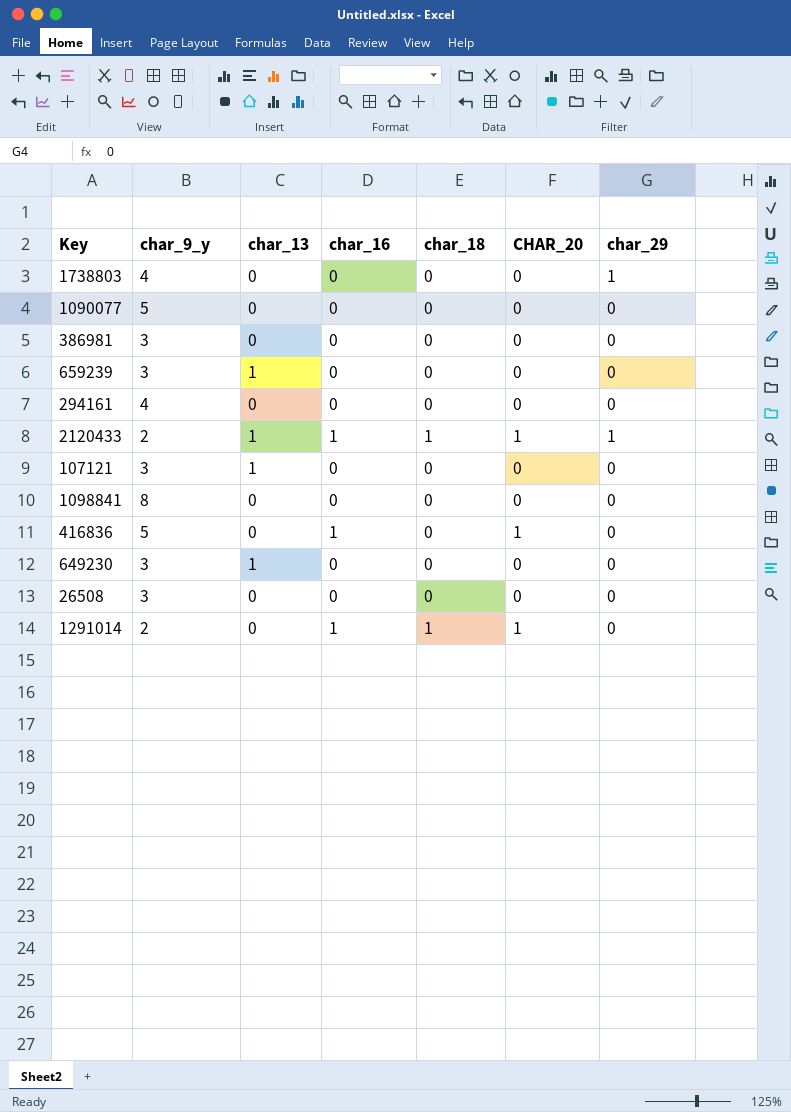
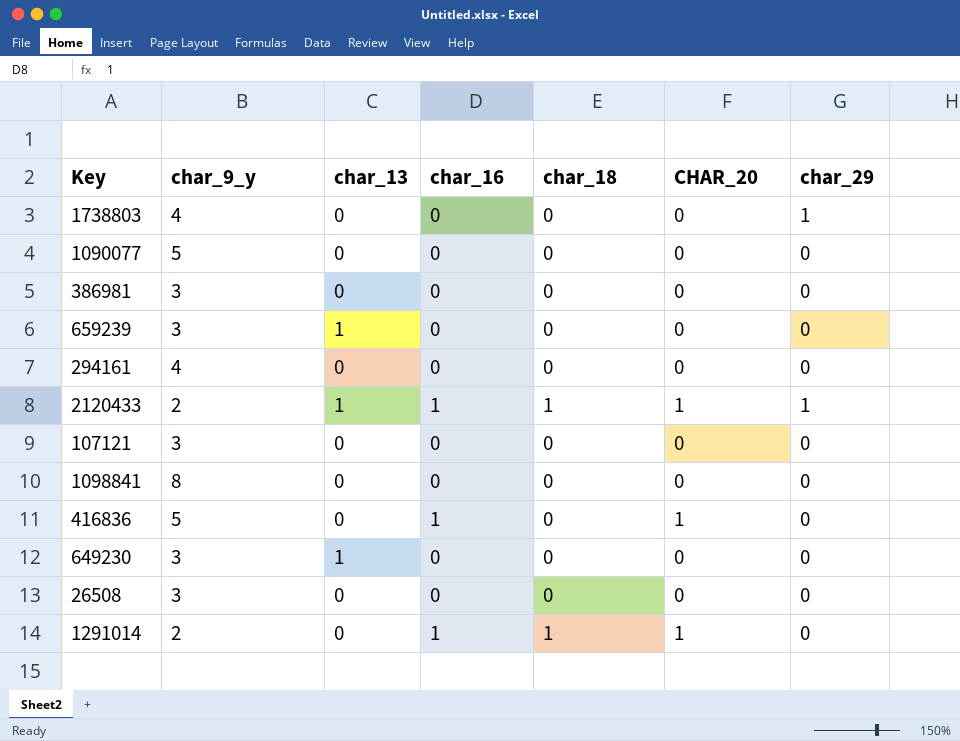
107121 | char_13: 1 -> 0

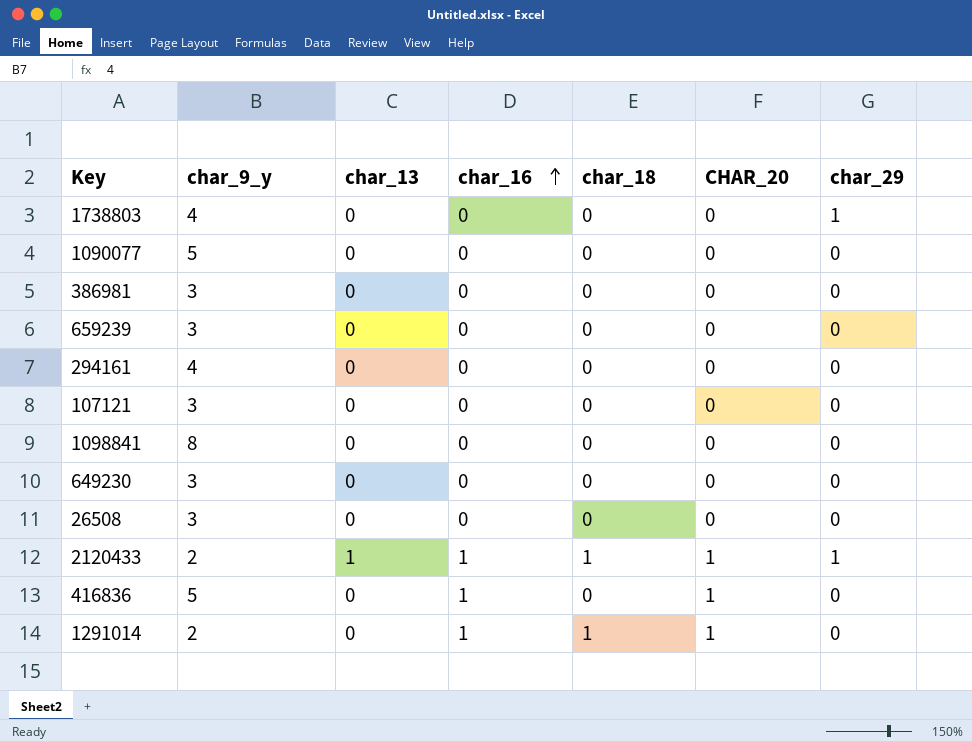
row order: none -> char_16 ascending
659239 | char_13: 1 -> 0
649230 | char_13: 1 -> 0

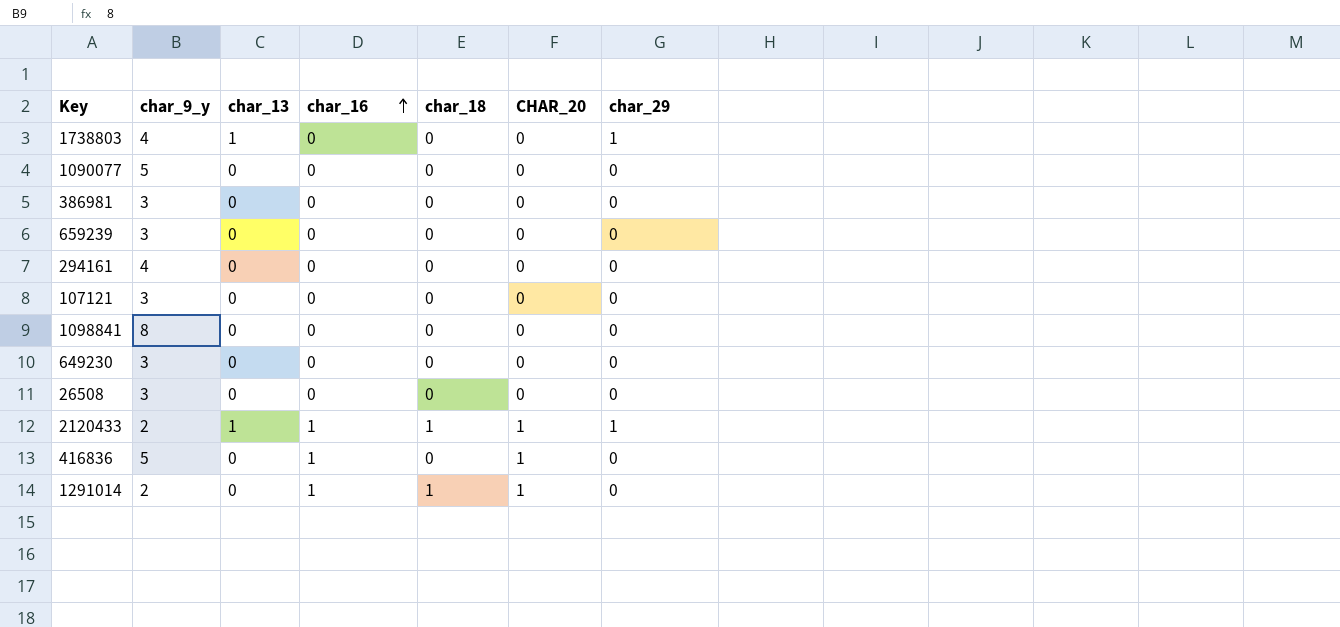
1738803 | char_13: 0 -> 1

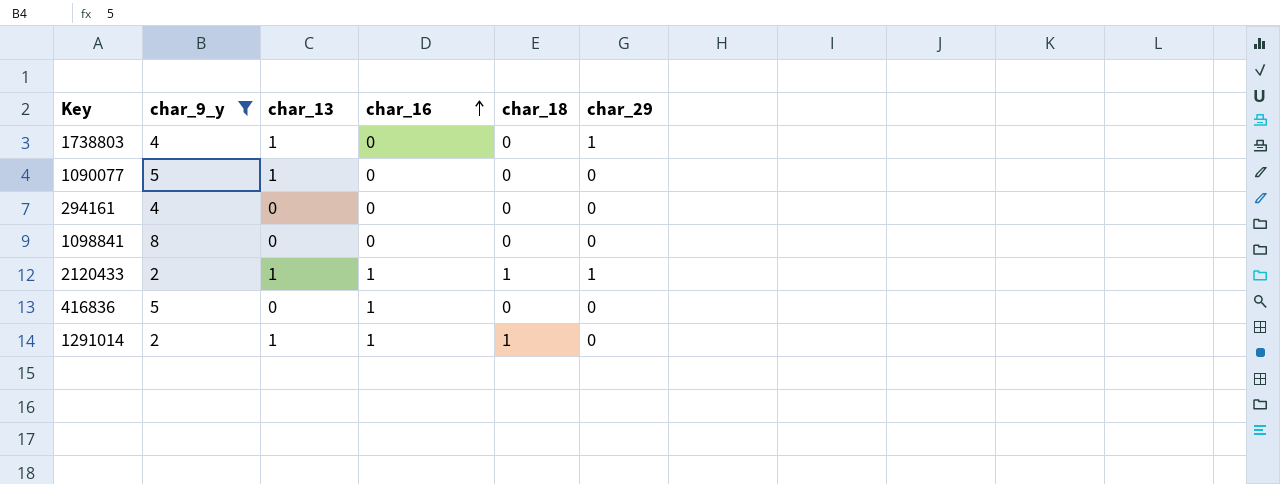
filter: none -> char_9_y != 3
column CHAR_20 | position: 6 -> none
1090077 | char_13: 0 -> 1
1291014 | char_13: 0 -> 1

